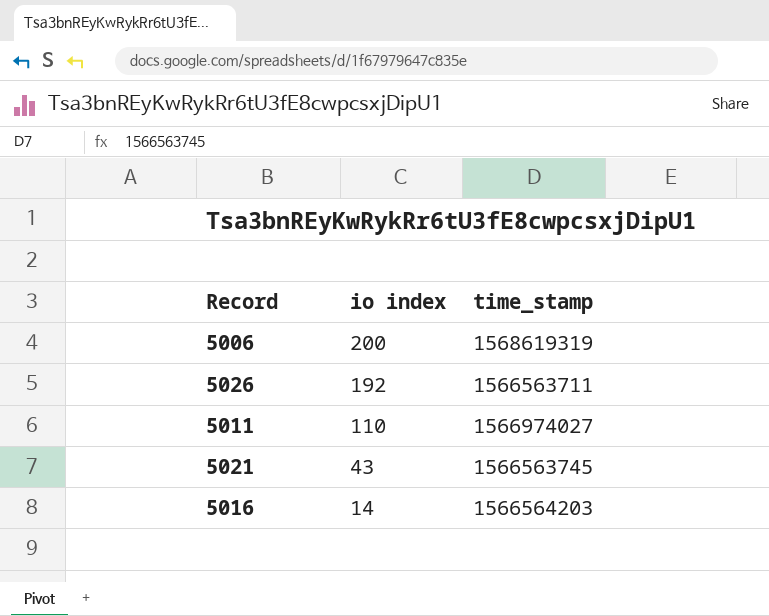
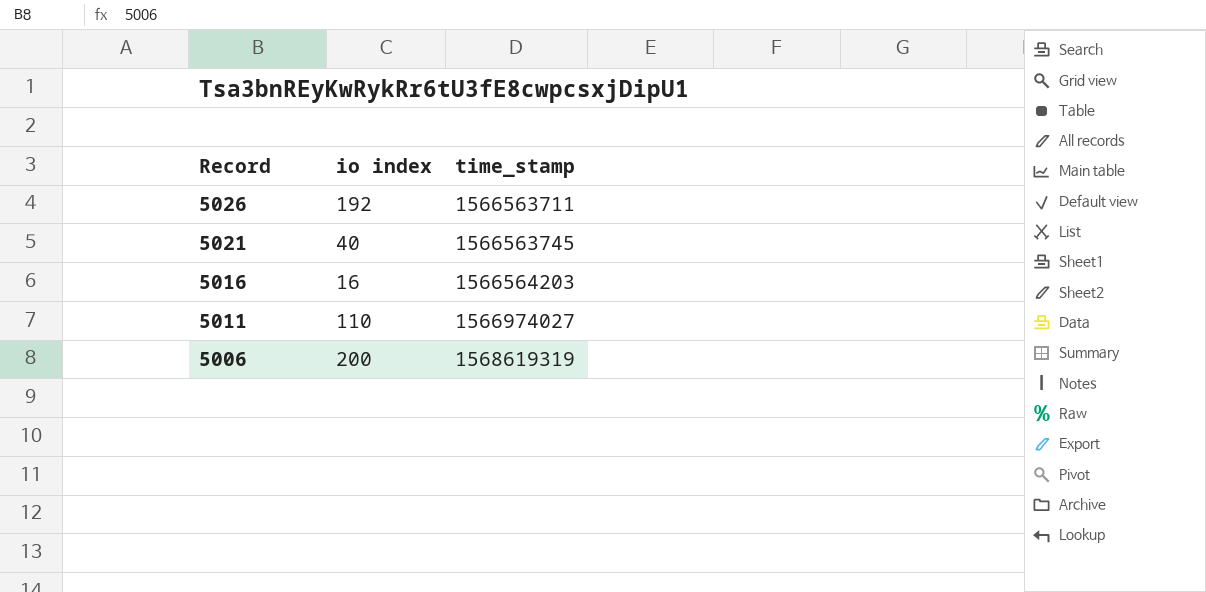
row order: io index descending -> Record descending
5021 | io index: 43 -> 40
5016 | io index: 14 -> 16

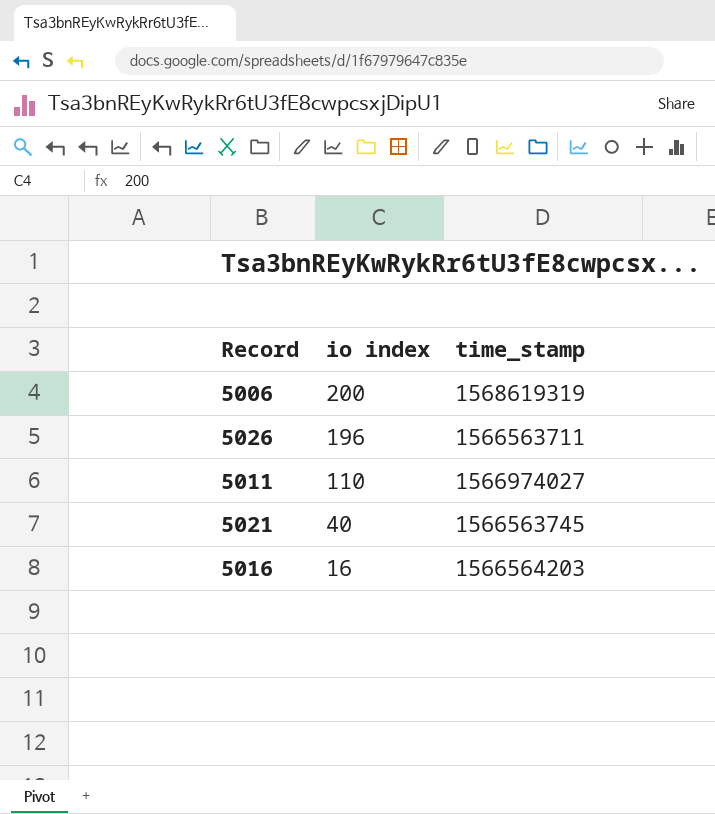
row order: Record descending -> io index descending
5026 | io index: 192 -> 196

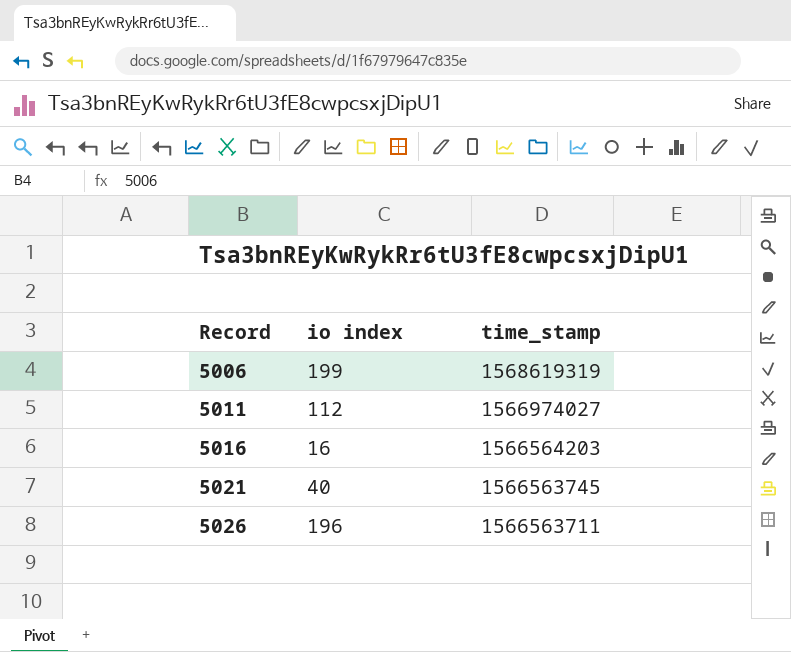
row order: io index descending -> Record ascending
5006 | io index: 200 -> 199
5011 | io index: 110 -> 112

